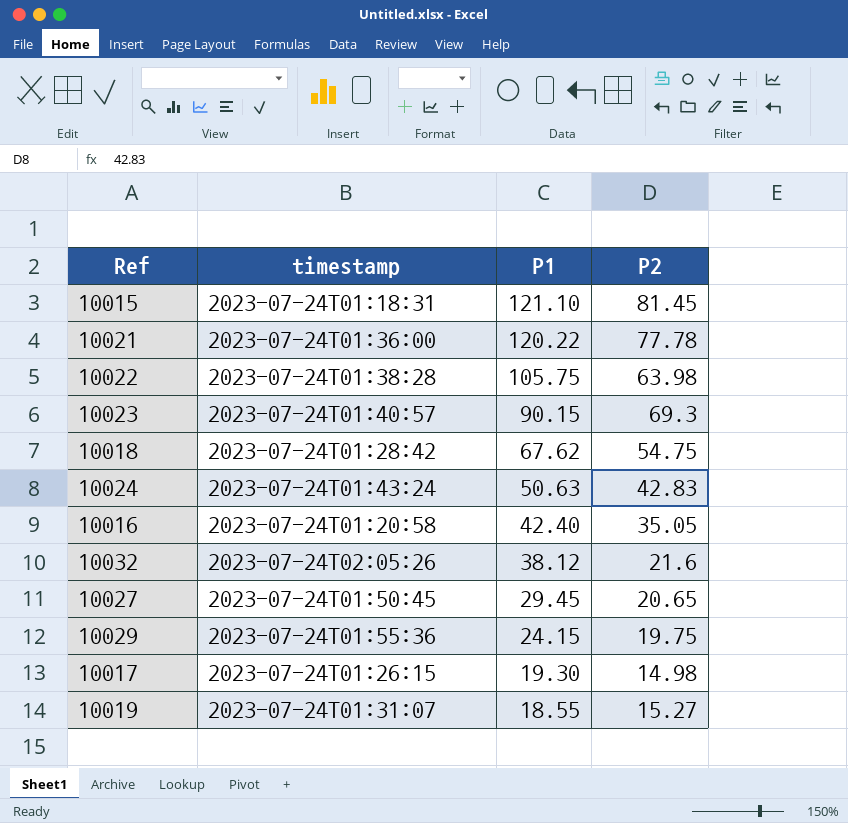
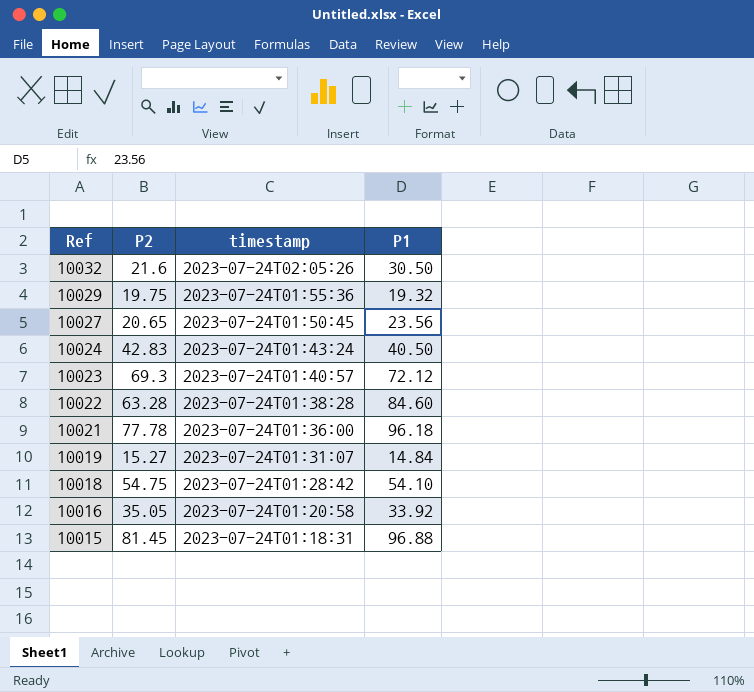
row order: P1 descending -> Ref descending
column P2 | position: 4 -> 2
row 10017: 2023-07-24T01:26:15 | 19.30 | 14.98 -> none
10032 | P1: 38.12 -> 30.50
10029 | P1: 24.15 -> 19.32
10027 | P1: 29.45 -> 23.56
10024 | P1: 50.63 -> 40.50
10023 | P1: 90.15 -> 72.12
10022 | P2: 63.98 -> 63.28
10022 | P1: 105.75 -> 84.60
10021 | P1: 120.22 -> 96.18
10019 | P1: 18.55 -> 14.84
10018 | P1: 67.62 -> 54.10
10016 | P1: 42.40 -> 33.92
10015 | P1: 121.10 -> 96.88

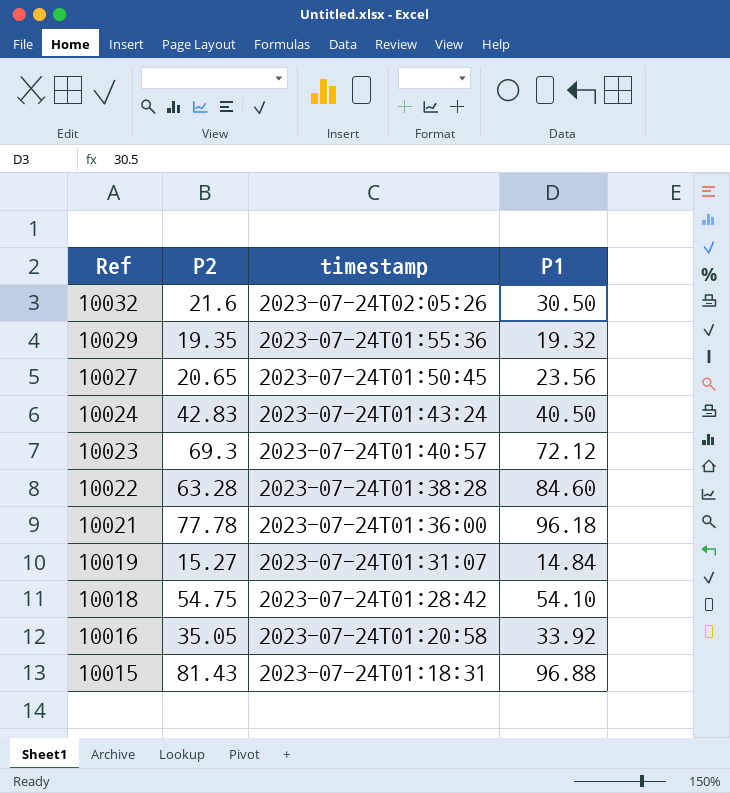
10029 | P2: 19.75 -> 19.35
10015 | P2: 81.45 -> 81.43

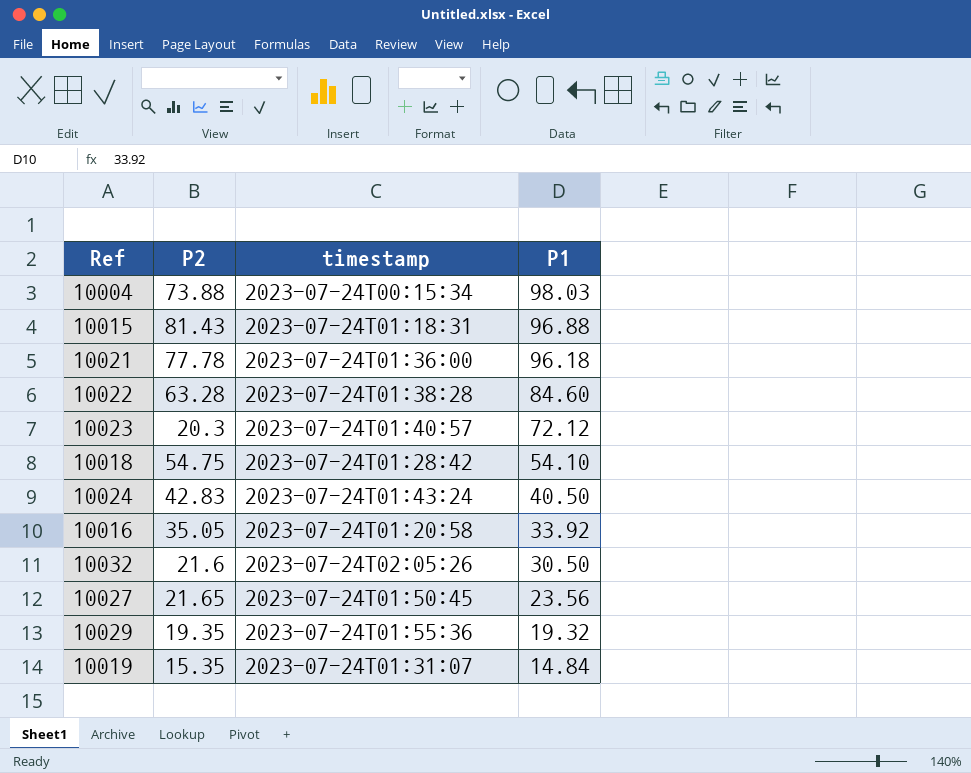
row order: Ref descending -> P1 descending
row 10004: none -> 73.88 | 2023-07-24T00:15:34 | 98.03
10023 | P2: 69.3 -> 20.3
10027 | P2: 20.65 -> 21.65
10019 | P2: 15.27 -> 15.35

